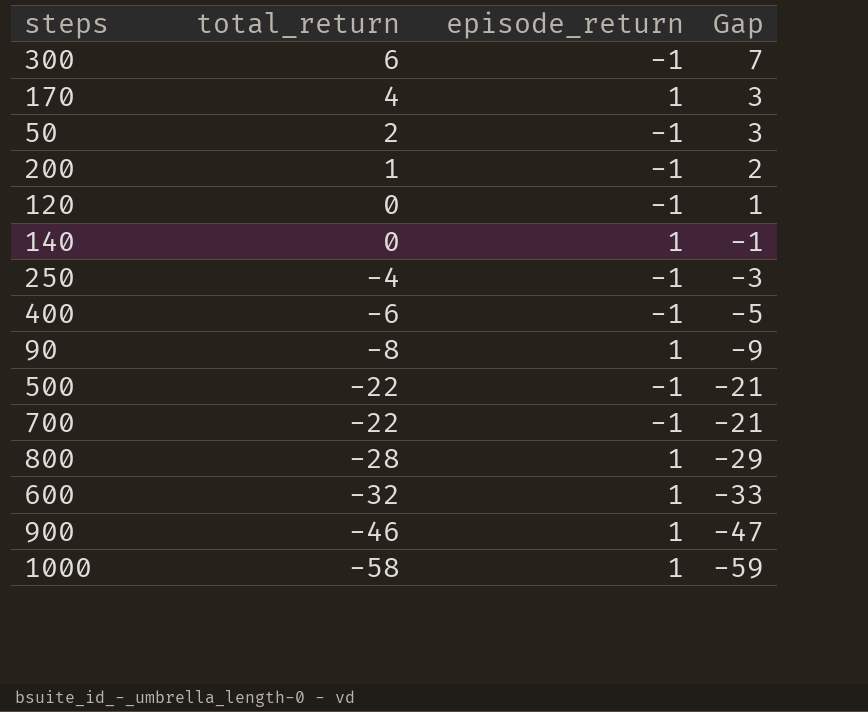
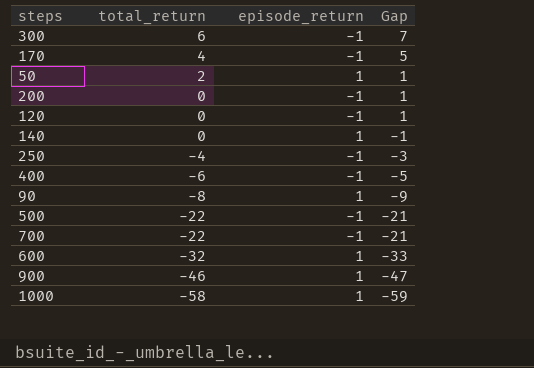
row 800: -28 | 1 | -29 -> none
170 | episode_return: 1 -> -1
170 | Gap: 3 -> 5
50 | episode_return: -1 -> 1
50 | Gap: 3 -> 1
200 | total_return: 1 -> 0
200 | Gap: 2 -> 1

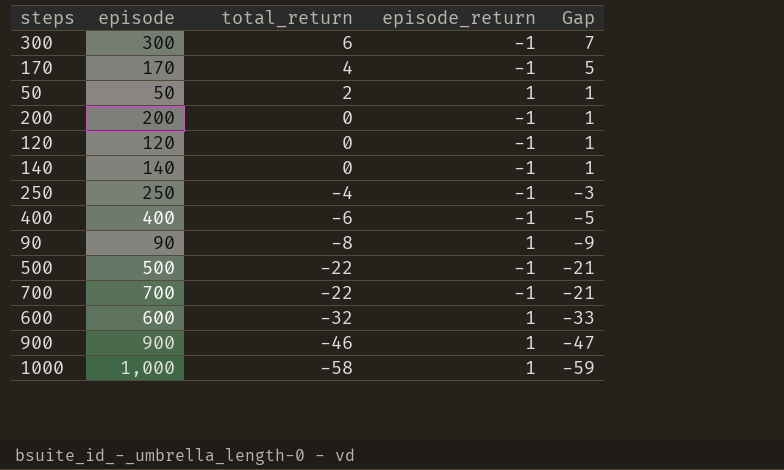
column episode | position: none -> 2
140 | episode_return: 1 -> -1
140 | Gap: -1 -> 1

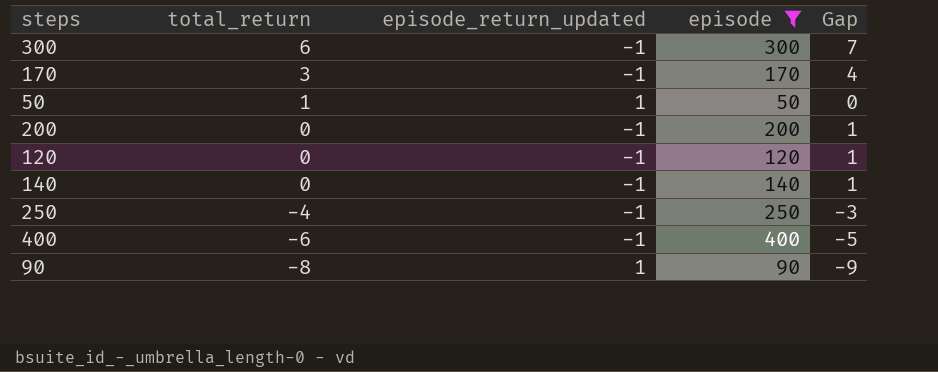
filter: none -> episode <= 400
column name: episode_return -> episode_return_updated
column episode | position: 2 -> 4
170 | total_return: 4 -> 3
170 | Gap: 5 -> 4
50 | total_return: 2 -> 1
50 | Gap: 1 -> 0

